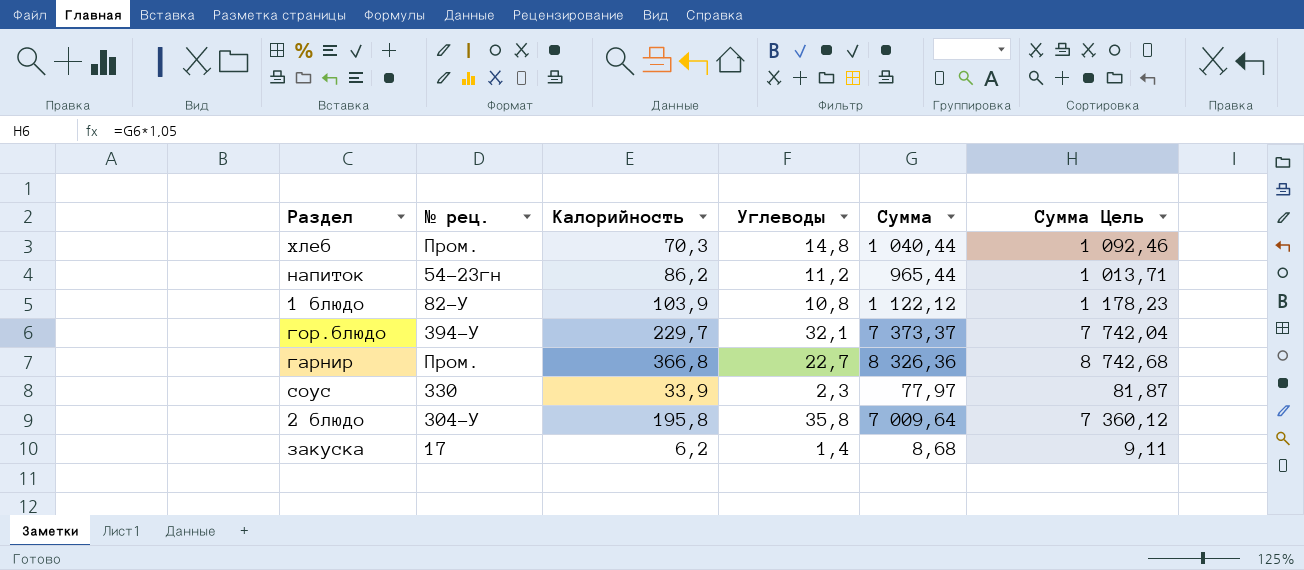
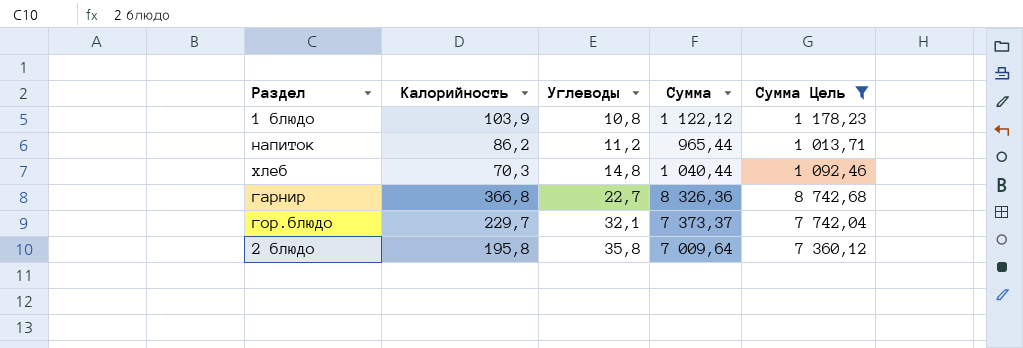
filter: none -> Сумма Цель >= 1 013,71
row order: none -> Углеводы ascending
column № рец. | position: 2 -> none

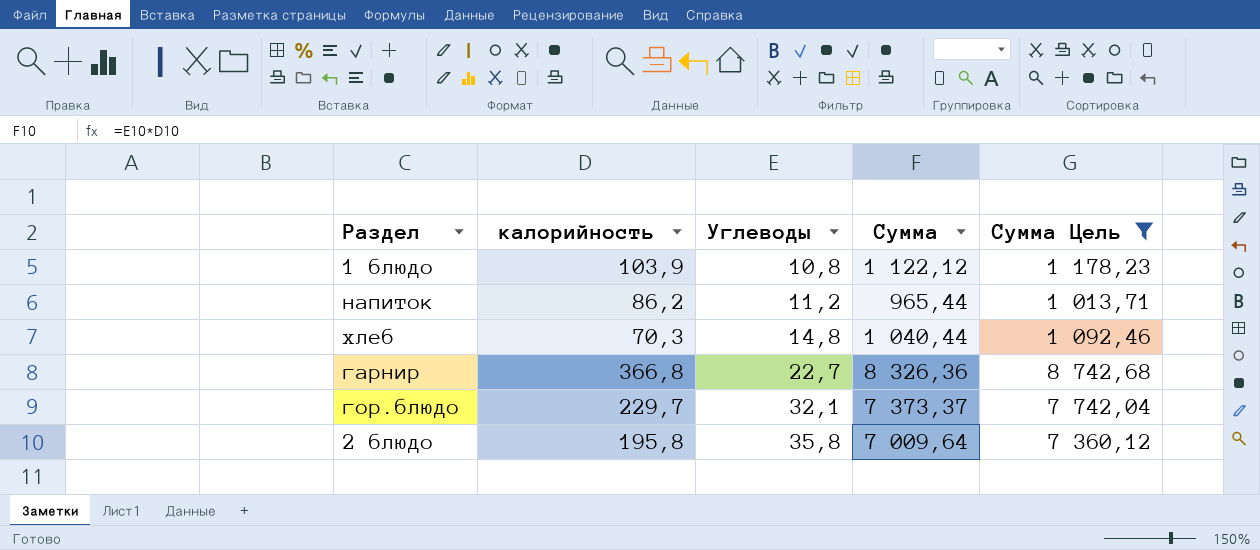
column name: Калорийность -> калорийность

